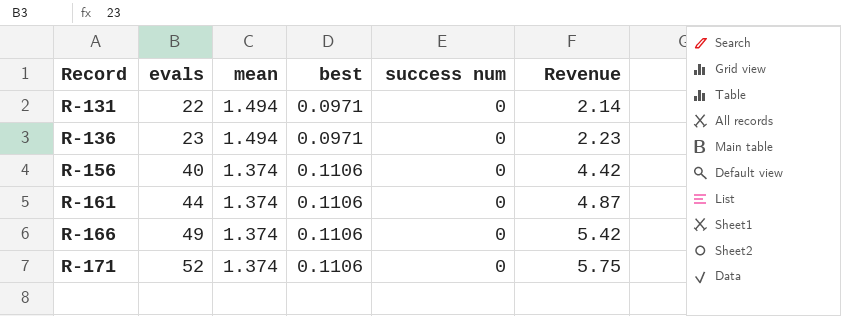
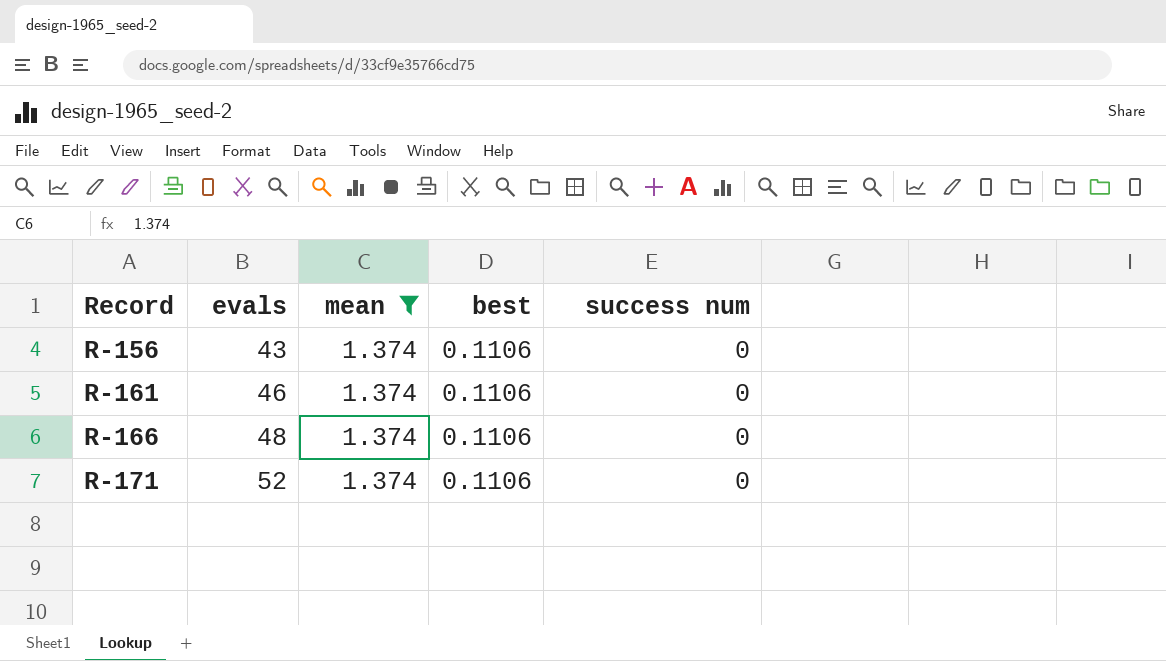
filter: none -> mean = 1.374
column Revenue | formula: [evals] * [best] -> none
R-156 | evals: 40 -> 43
R-161 | evals: 44 -> 46
R-166 | evals: 49 -> 48

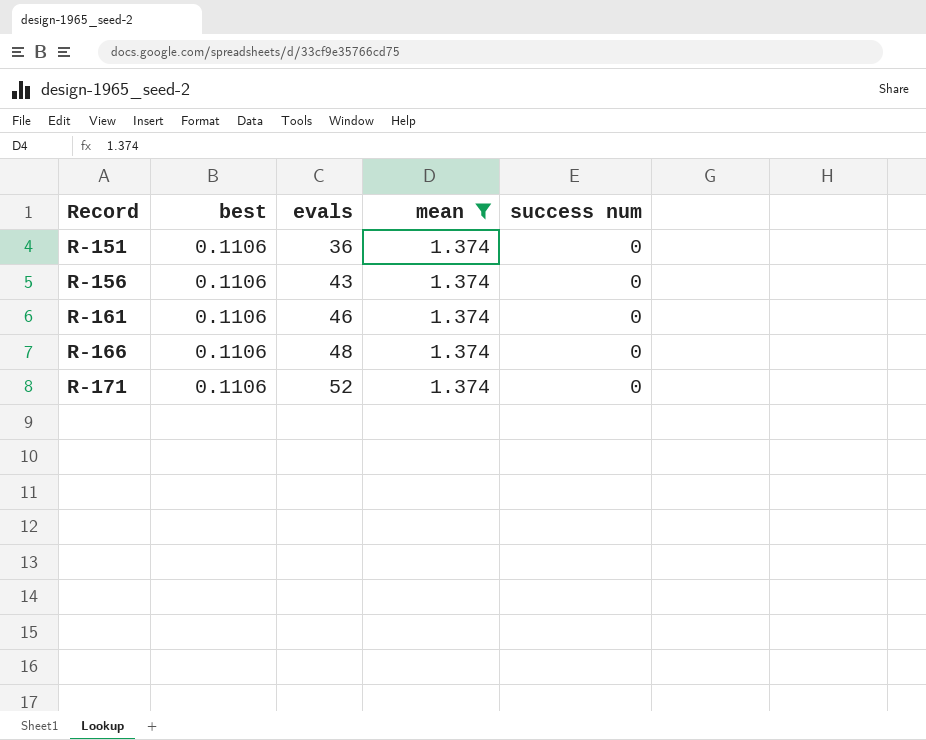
column best | position: 4 -> 2
row R-151: none -> 0.1106 | 36 | 1.374 | 0

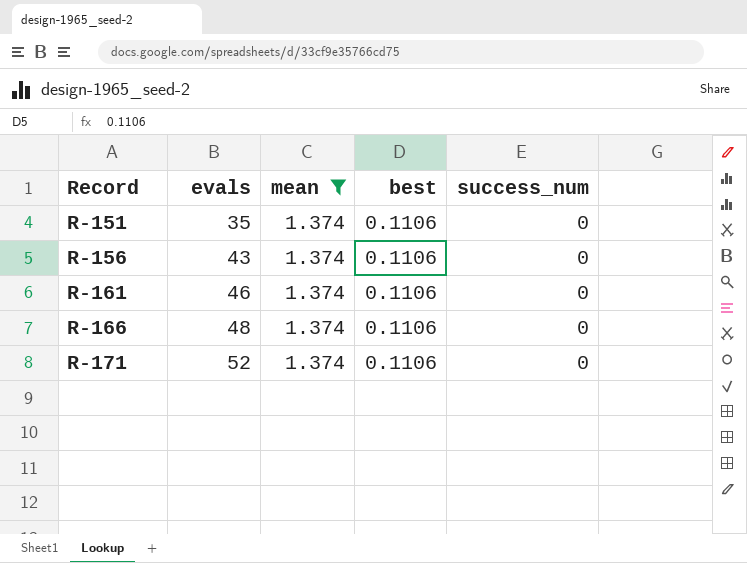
column best | position: 2 -> 4
column name: success num -> success_num
R-151 | evals: 36 -> 35

